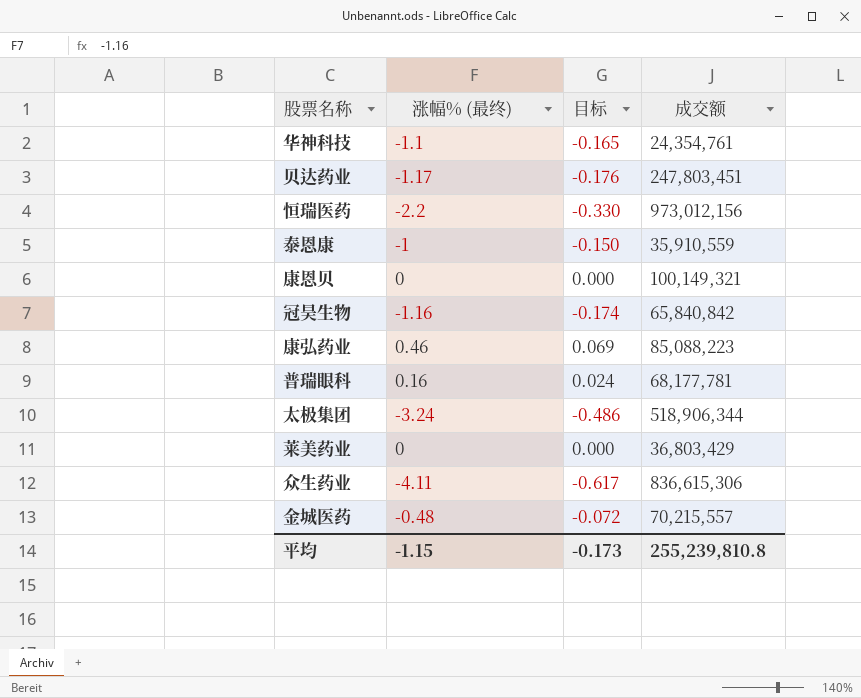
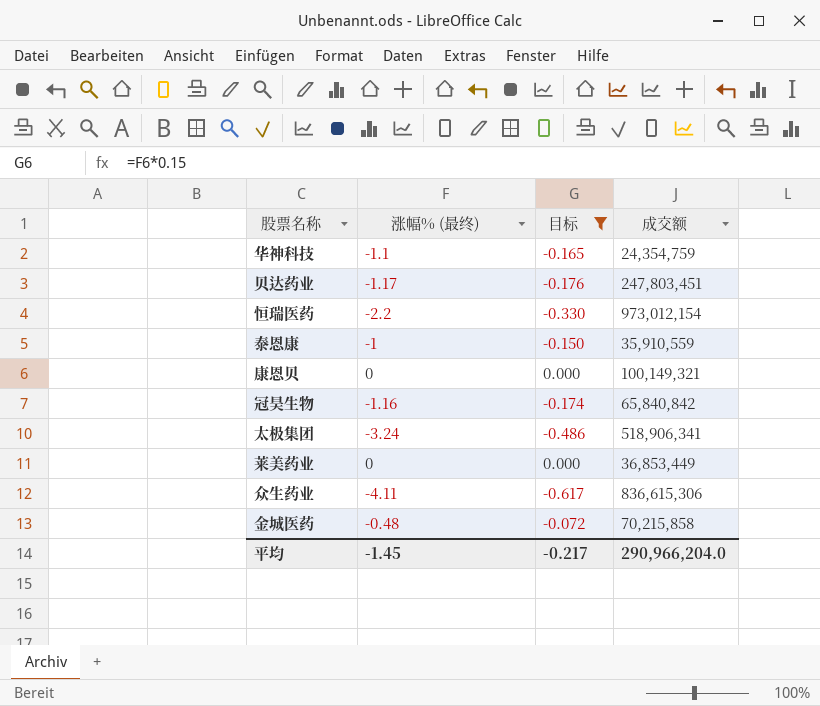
filter: none -> 目标 <= 0.000
华神科技 | 成交额: 24,354,761 -> 24,354,759
恒瑞医药 | 成交额: 973,012,156 -> 973,012,154
太极集团 | 成交额: 518,906,344 -> 518,906,341
莱美药业 | 成交额: 36,803,429 -> 36,853,449
金城医药 | 成交额: 70,215,557 -> 70,215,858
平均 | 涨幅% (最终): -1.15 -> -1.45
平均 | 目标: -0.173 -> -0.217
平均 | 成交额: 255,239,810.8 -> 290,966,204.0

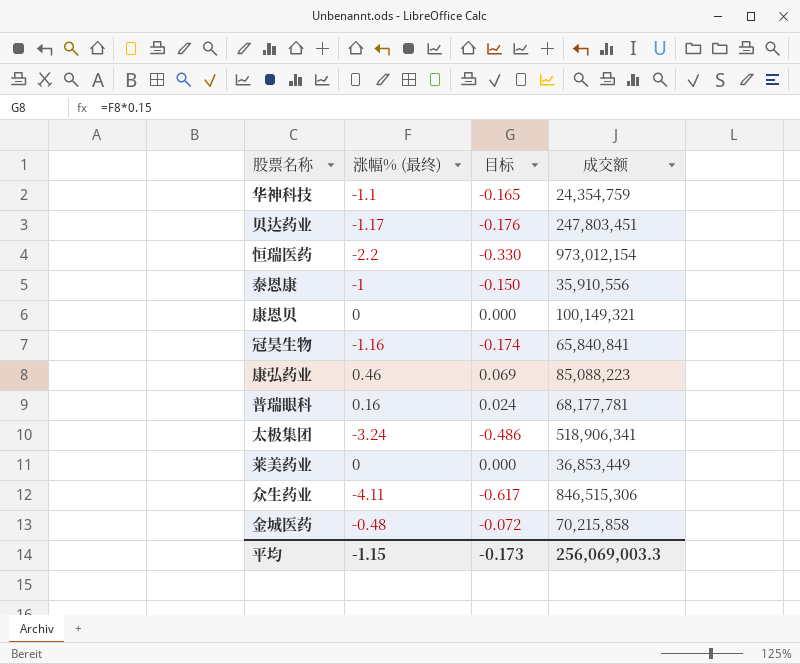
filter: 目标 <= 0.000 -> none
泰恩康 | 成交额: 35,910,559 -> 35,910,556
冠昊生物 | 成交额: 65,840,842 -> 65,840,841
众生药业 | 成交额: 836,615,306 -> 846,515,306
平均 | 涨幅% (最终): -1.45 -> -1.15
平均 | 目标: -0.217 -> -0.173
平均 | 成交额: 290,966,204.0 -> 256,069,003.3

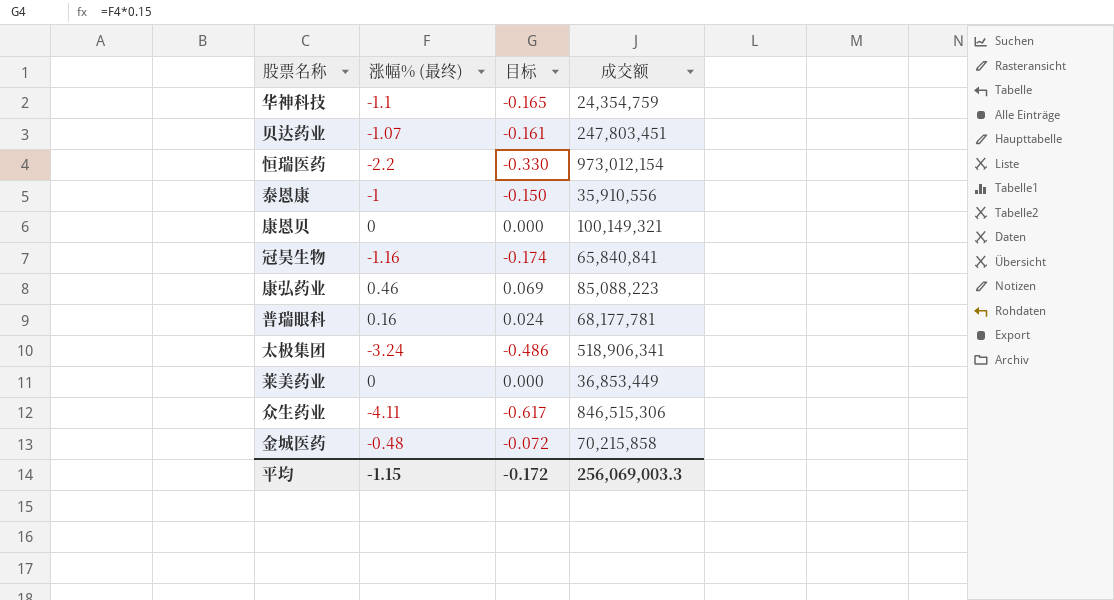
贝达药业 | 涨幅% (最终): -1.17 -> -1.07
贝达药业 | 目标: -0.176 -> -0.161
平均 | 目标: -0.173 -> -0.172

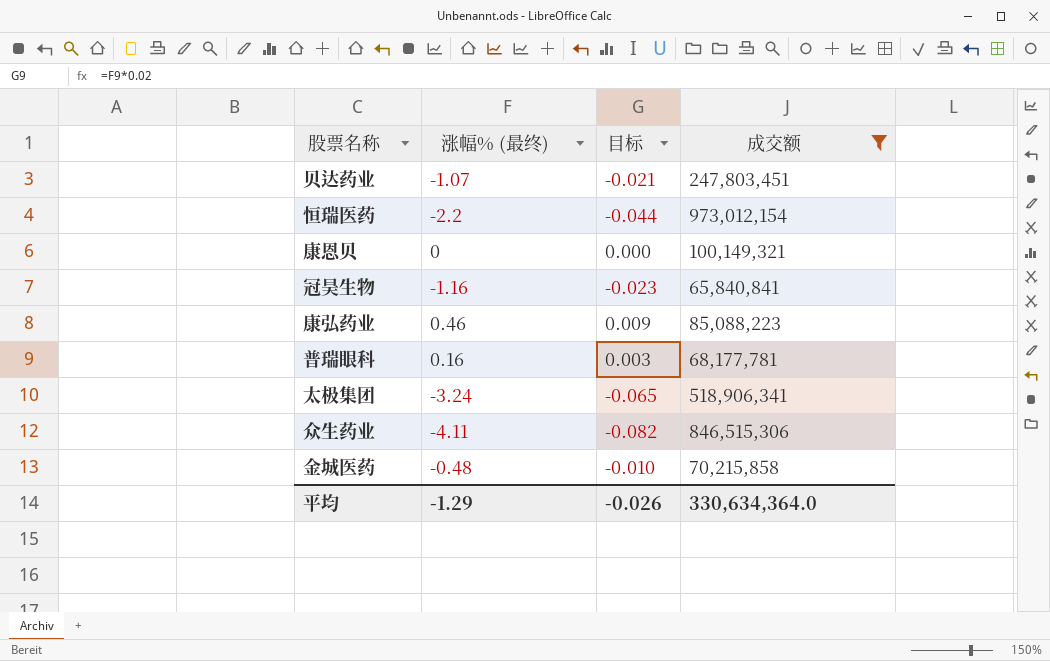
filter: none -> 成交额 >= 65,840,841
column 目标 | formula: [涨幅% (最终)] * 0.15 -> [涨幅% (最终)] * 0.02
平均 | 涨幅% (最终): -1.15 -> -1.29
平均 | 目标: -0.172 -> -0.026
平均 | 成交额: 256,069,003.3 -> 330,634,364.0

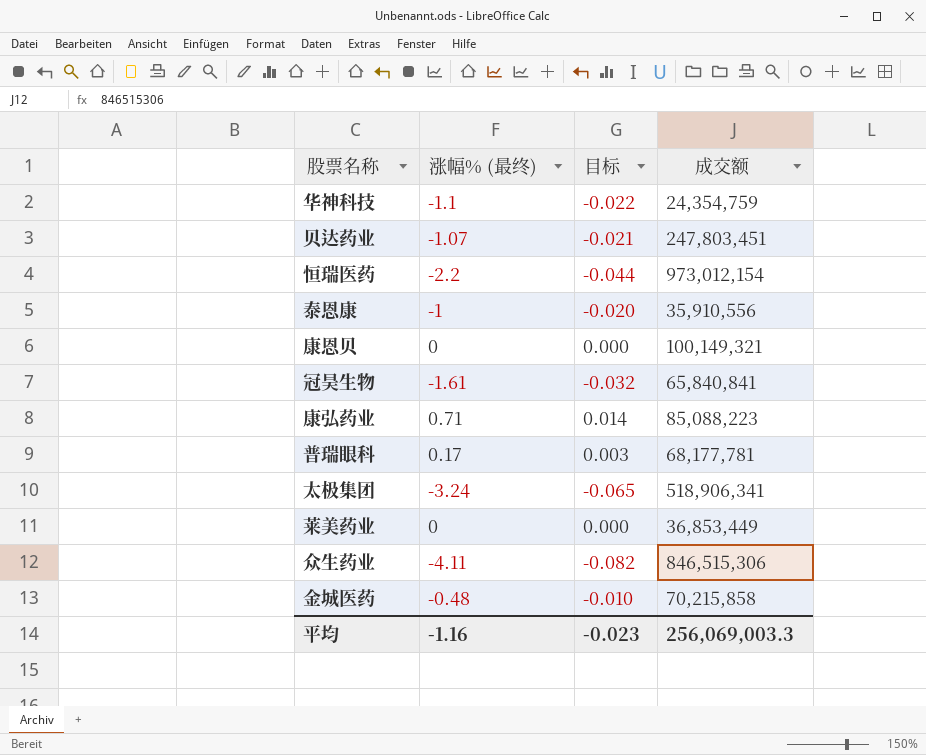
filter: 成交额 >= 65,840,841 -> none
冠昊生物 | 涨幅% (最终): -1.16 -> -1.61
冠昊生物 | 目标: -0.023 -> -0.032
康弘药业 | 涨幅% (最终): 0.46 -> 0.71
康弘药业 | 目标: 0.009 -> 0.014
普瑞眼科 | 涨幅% (最终): 0.16 -> 0.17
平均 | 涨幅% (最终): -1.29 -> -1.16
平均 | 目标: -0.026 -> -0.023
平均 | 成交额: 330,634,364.0 -> 256,069,003.3

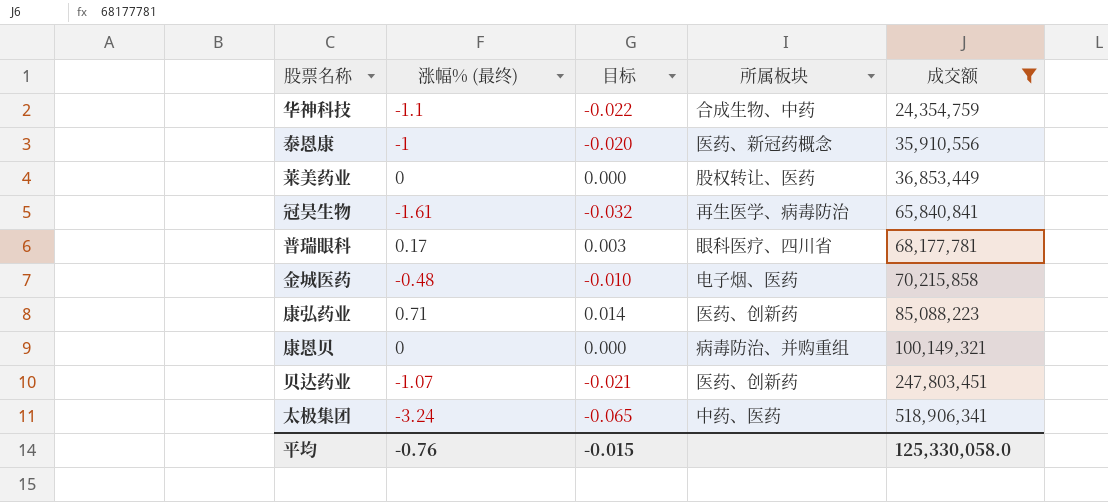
filter: none -> 成交额 <= 518,906,341
row order: none -> 成交额 ascending
column 所属板块 | position: none -> 4
平均 | 涨幅% (最终): -1.16 -> -0.76
平均 | 目标: -0.023 -> -0.015
平均 | 成交额: 256,069,003.3 -> 125,330,058.0

